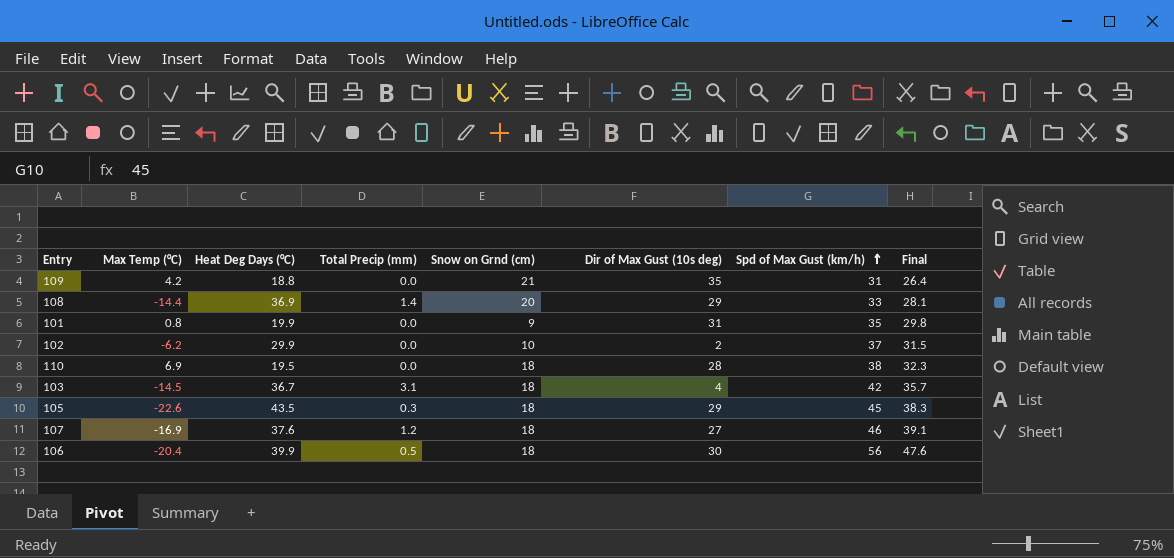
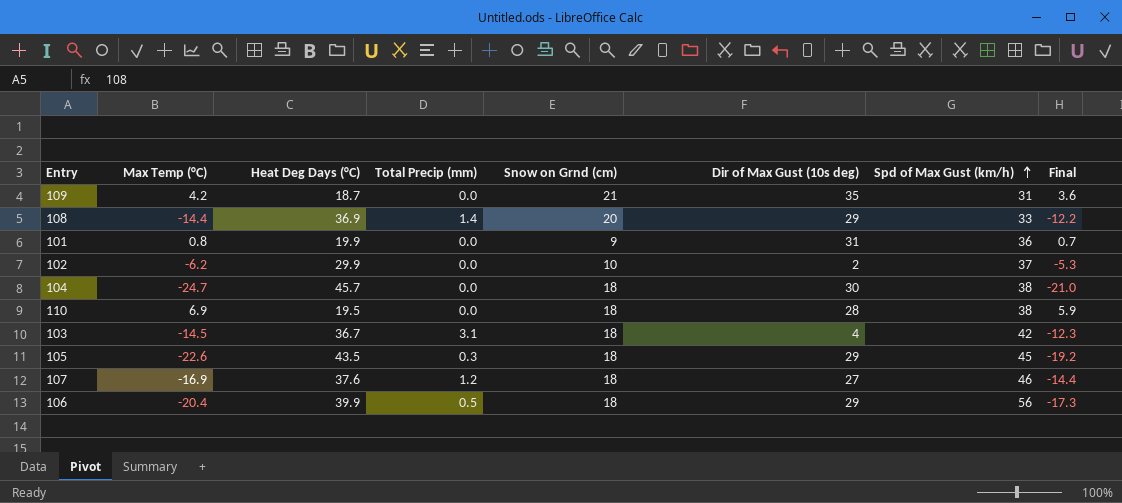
column Final | formula: [Spd of Max Gust (km/h)] * 0.85 -> [Max Temp (°C)] * 0.85
109 | Heat Deg Days (°C): 18.8 -> 18.7
101 | Spd of Max Gust (km/h): 35 -> 36
row 104: none -> -24.7 | 45.7 | 0.0 | 18 | 30 | 38 | -21.0
106 | Dir of Max Gust (10s deg): 30 -> 29

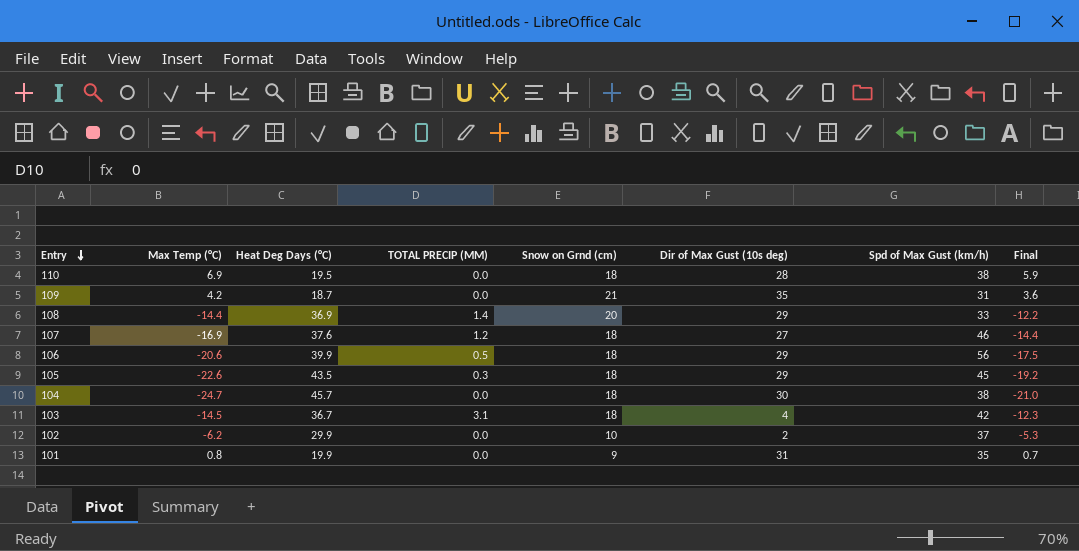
row order: Spd of Max Gust (km/h) ascending -> Entry descending
column name: Total Precip (mm) -> TOTAL PRECIP (MM)
106 | Max Temp (°C): -20.4 -> -20.6
106 | Final: -17.3 -> -17.5
101 | Spd of Max Gust (km/h): 36 -> 35

